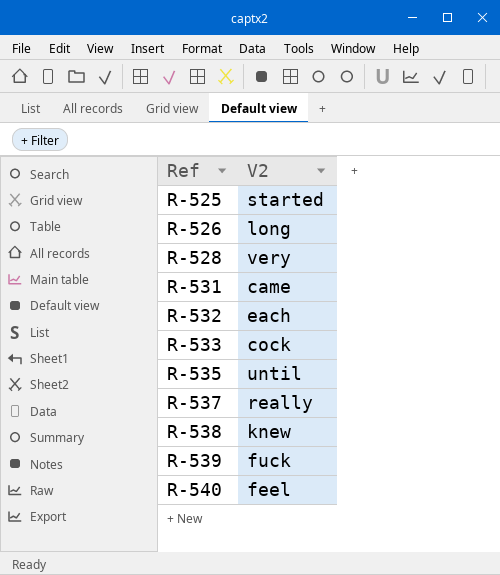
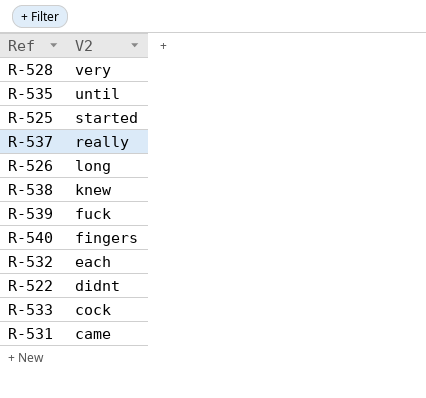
row order: Ref ascending -> V2 descending
R-540 | V2: feel -> fingers
row R-522: none -> didnt

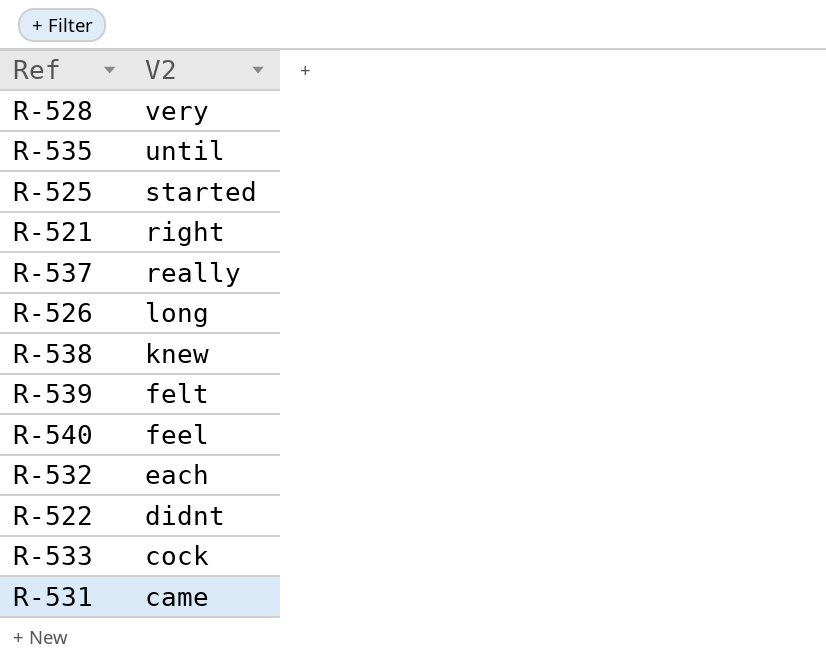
row R-521: none -> right
R-539 | V2: fuck -> felt
R-540 | V2: fingers -> feel

